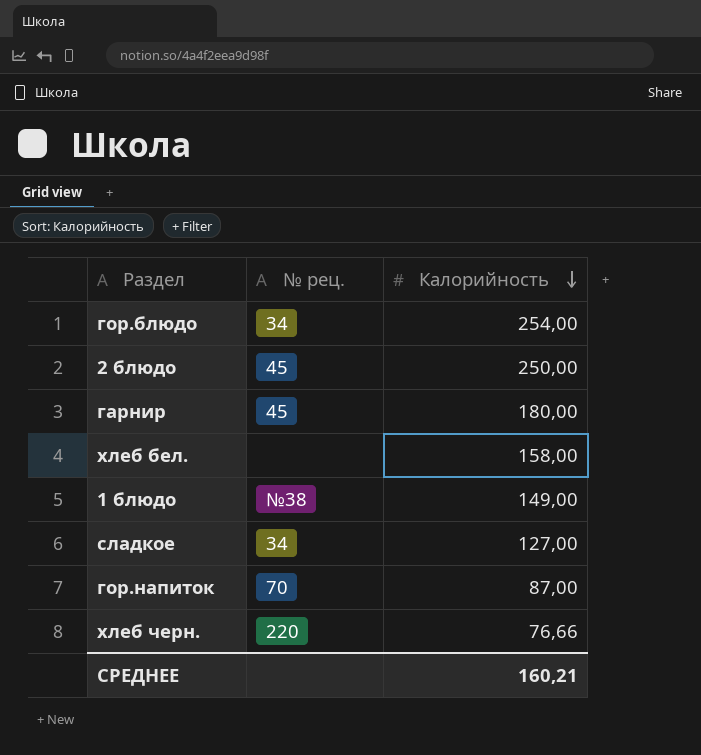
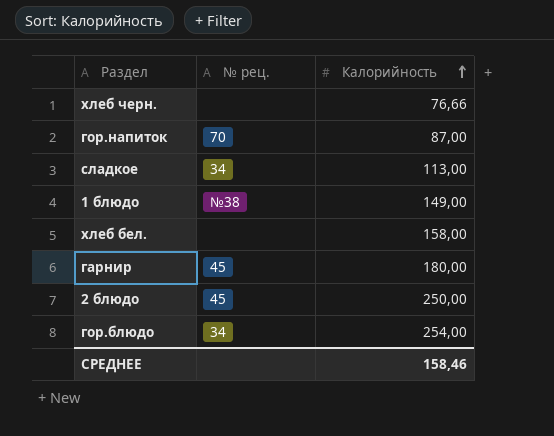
row order: Калорийность descending -> Калорийность ascending
хлеб черн. | № рец.: 220 -> none
сладкое | Калорийность: 127,00 -> 113,00
СРЕДНЕЕ | Калорийность: 160,21 -> 158,46

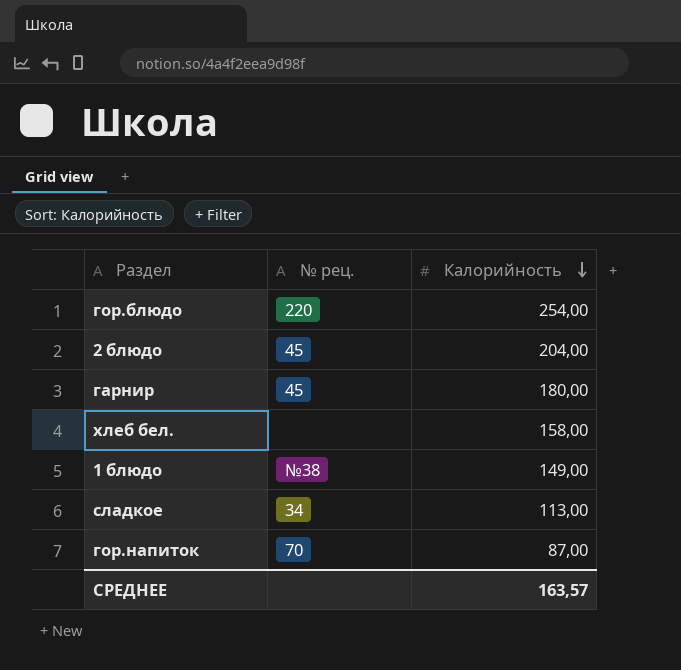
row order: Калорийность ascending -> Калорийность descending
row хлеб черн.: none | 76,66 -> none
гор.блюдо | № рец.: 34 -> 220
2 блюдо | Калорийность: 250,00 -> 204,00
СРЕДНЕЕ | Калорийность: 158,46 -> 163,57

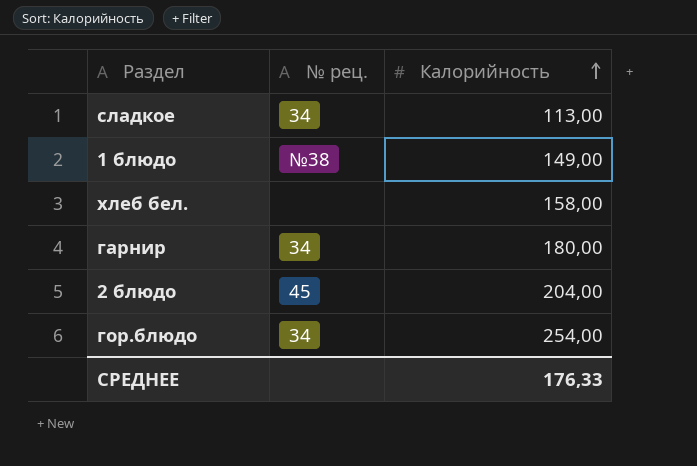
row order: Калорийность descending -> Калорийность ascending
row гор.напиток: 70 | 87,00 -> none
гарнир | № рец.: 45 -> 34
гор.блюдо | № рец.: 220 -> 34
СРЕДНЕЕ | Калорийность: 163,57 -> 176,33

